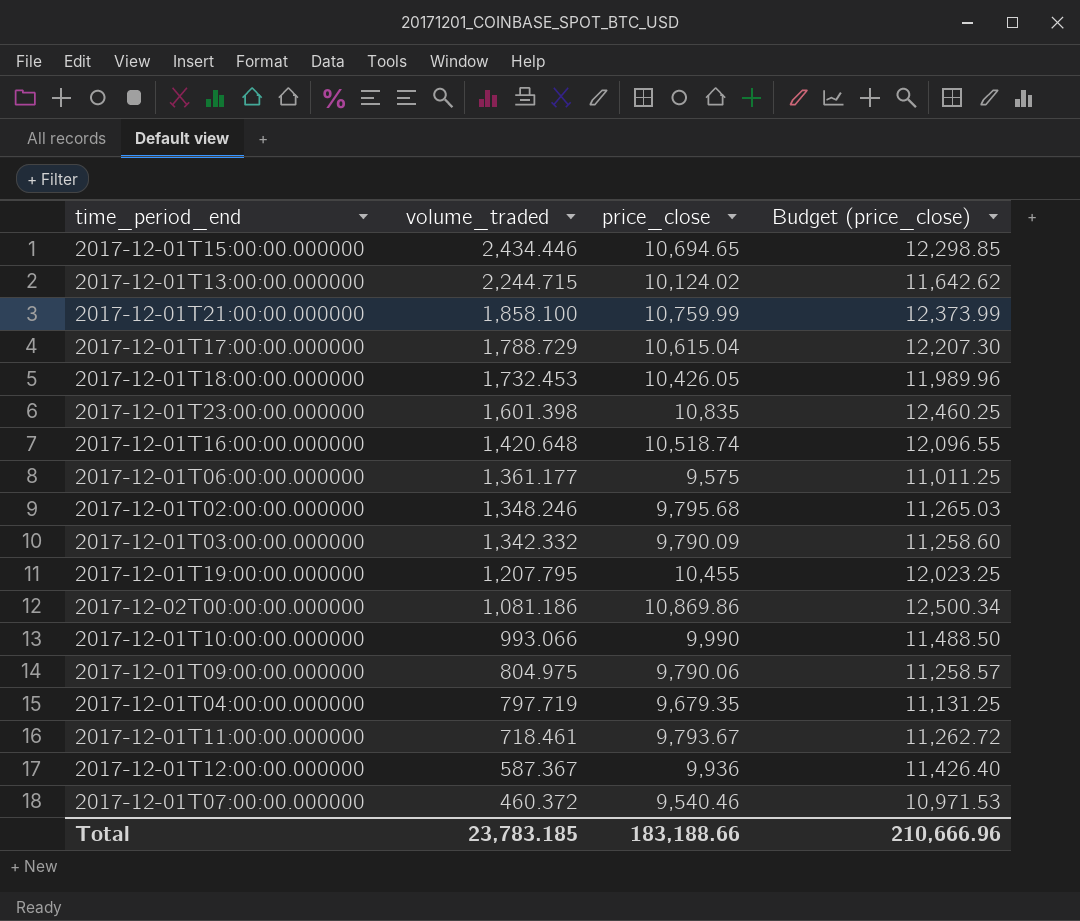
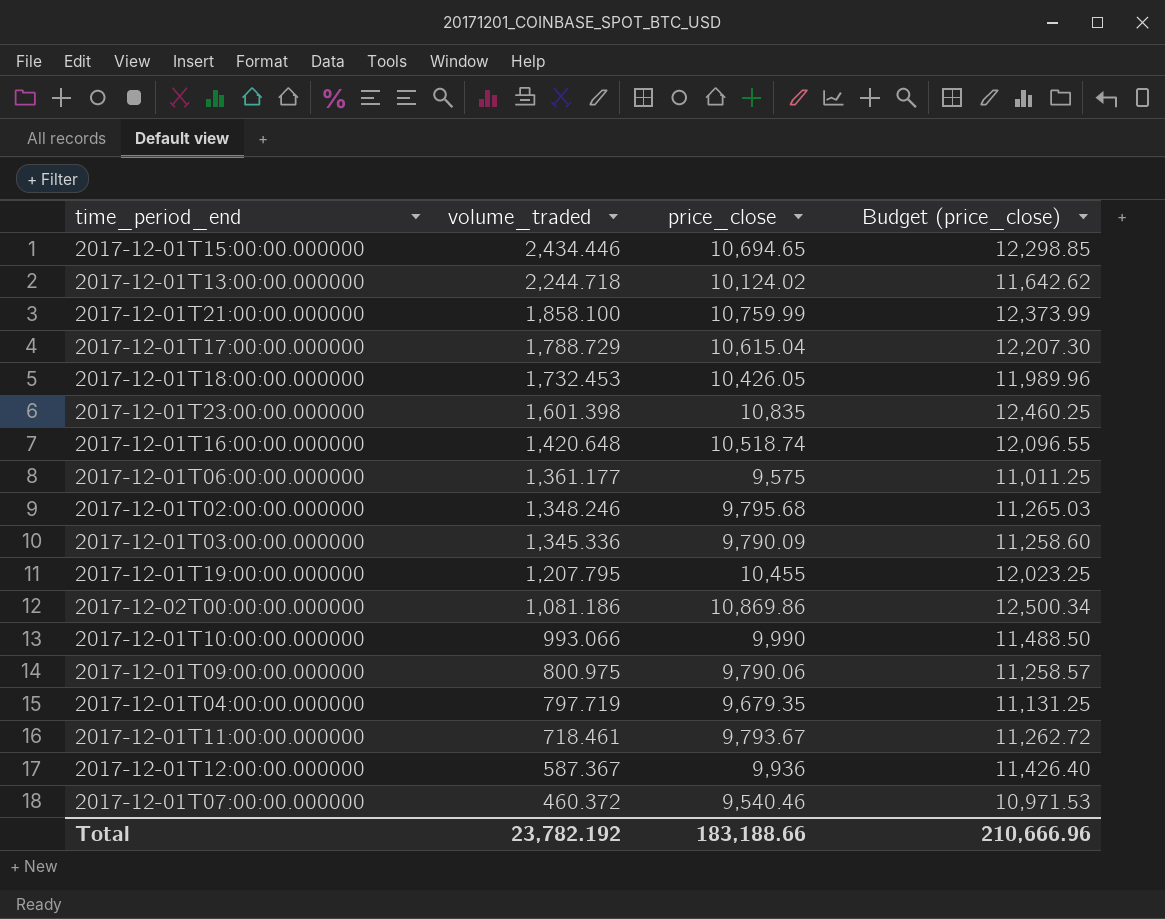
2017-12-01T13:00:00.000000 | volume_traded: 2,244.715 -> 2,244.718
2017-12-01T03:00:00.000000 | volume_traded: 1,342.332 -> 1,345.336
2017-12-01T09:00:00.000000 | volume_traded: 804.975 -> 800.975
Total | volume_traded: 23,783.185 -> 23,782.192

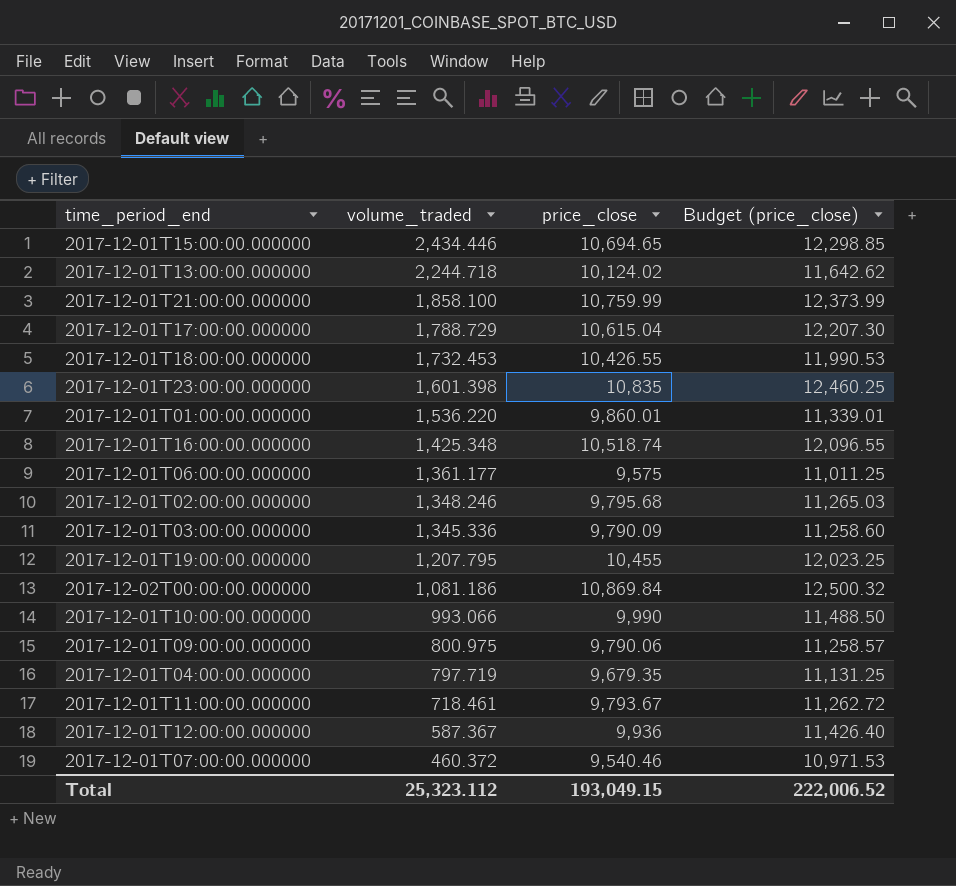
2017-12-01T18:00:00.000000 | price_close: 10,426.05 -> 10,426.55
2017-12-01T18:00:00.000000 | Budget (price_close): 11,989.96 -> 11,990.53
row 2017-12-01T01:00:00.000000: none -> 1,536.220 | 9,860.01 | 11,339.01
2017-12-01T16:00:00.000000 | volume_traded: 1,420.648 -> 1,425.348
2017-12-02T00:00:00.000000 | price_close: 10,869.86 -> 10,869.84
2017-12-02T00:00:00.000000 | Budget (price_close): 12,500.34 -> 12,500.32
Total | volume_traded: 23,782.192 -> 25,323.112
Total | price_close: 183,188.66 -> 193,049.15
Total | Budget (price_close): 210,666.96 -> 222,006.52

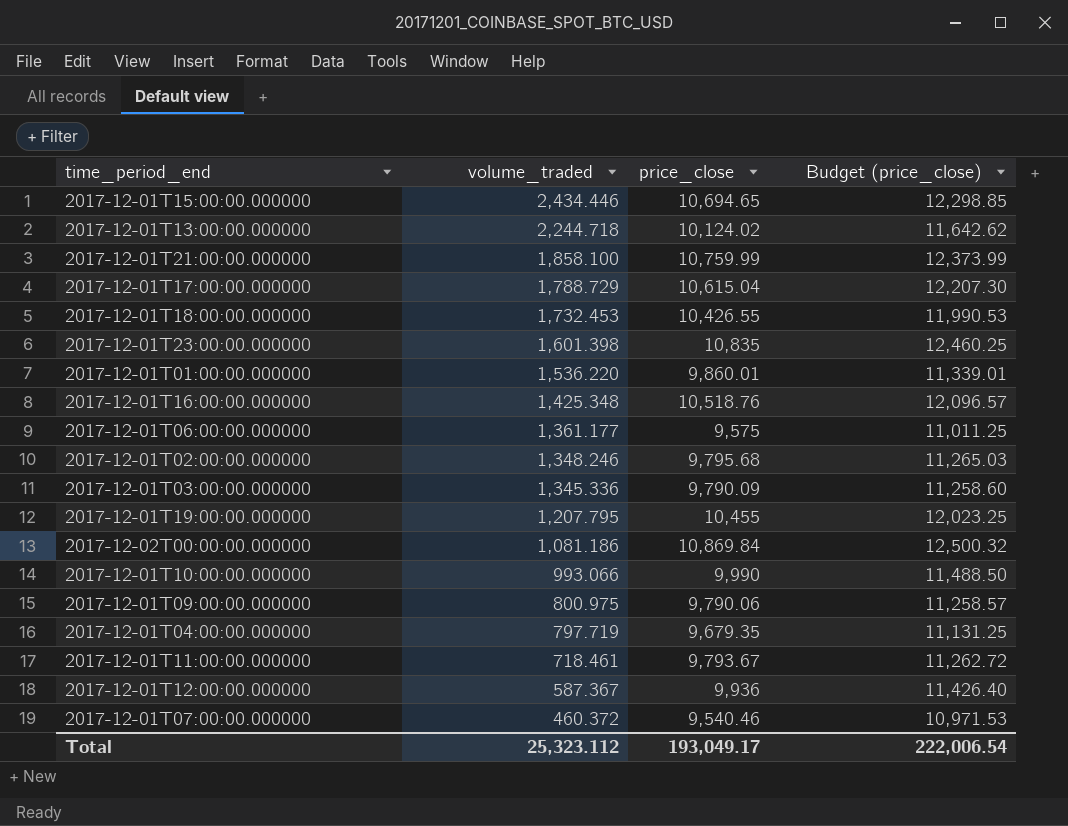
2017-12-01T16:00:00.000000 | price_close: 10,518.74 -> 10,518.76
2017-12-01T16:00:00.000000 | Budget (price_close): 12,096.55 -> 12,096.57
Total | price_close: 193,049.15 -> 193,049.17
Total | Budget (price_close): 222,006.52 -> 222,006.54

